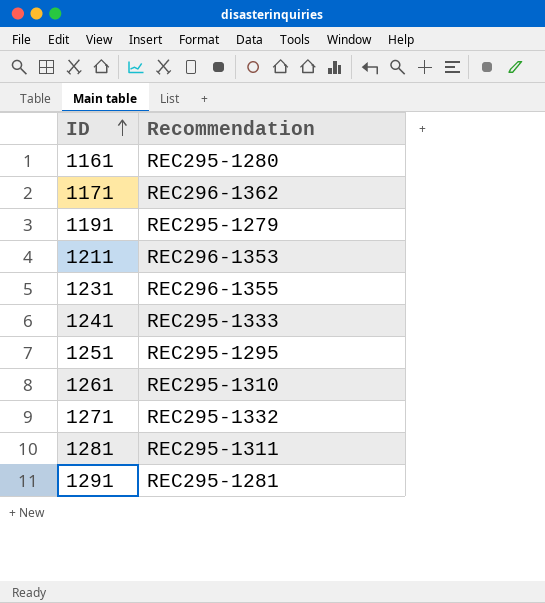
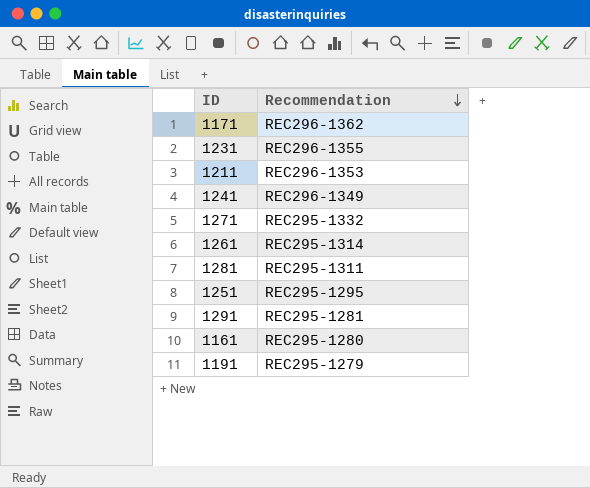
row order: ID ascending -> Recommendation descending
1241 | Recommendation: REC295-1333 -> REC296-1349
1261 | Recommendation: REC295-1310 -> REC295-1314

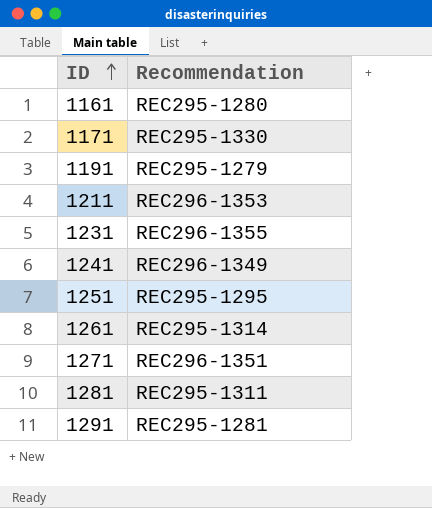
row order: Recommendation descending -> ID ascending
1171 | Recommendation: REC296-1362 -> REC295-1330
1271 | Recommendation: REC295-1332 -> REC296-1351

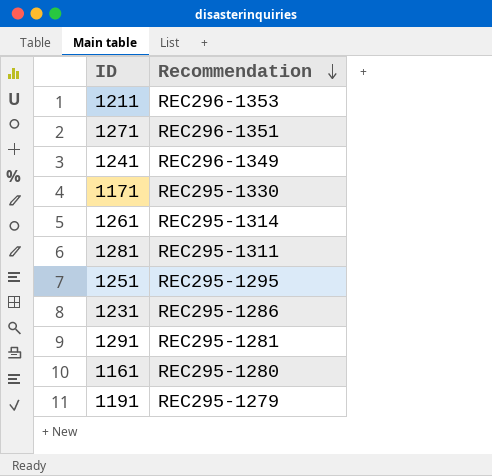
row order: ID ascending -> Recommendation descending
1231 | Recommendation: REC296-1355 -> REC295-1286

